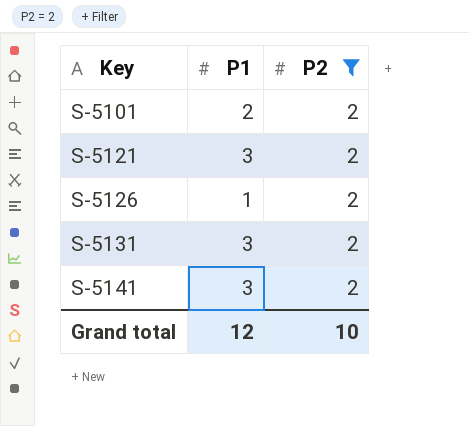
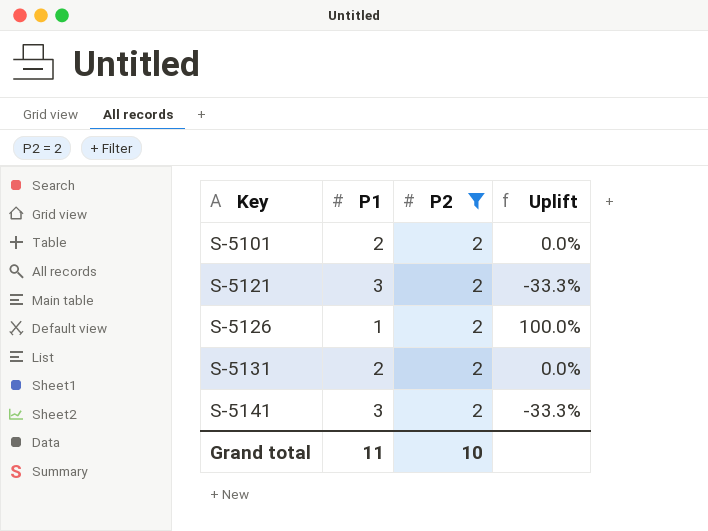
column Uplift | formula: none -> ([P2] - [P1]) / [P1]
S-5131 | P1: 3 -> 2
Grand total | P1: 12 -> 11

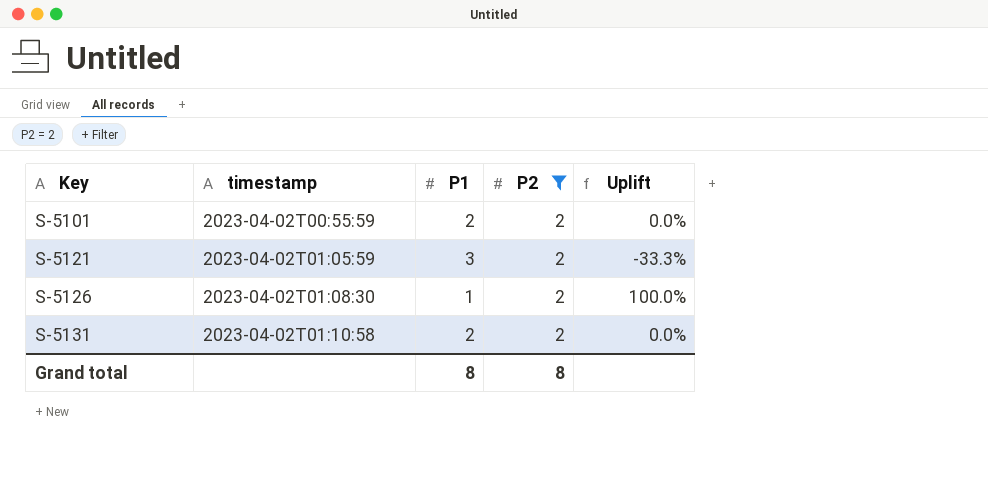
column timestamp | position: none -> 2
row S-5141: 3 | 2 | -33.3% -> none
Grand total | P1: 11 -> 8
Grand total | P2: 10 -> 8

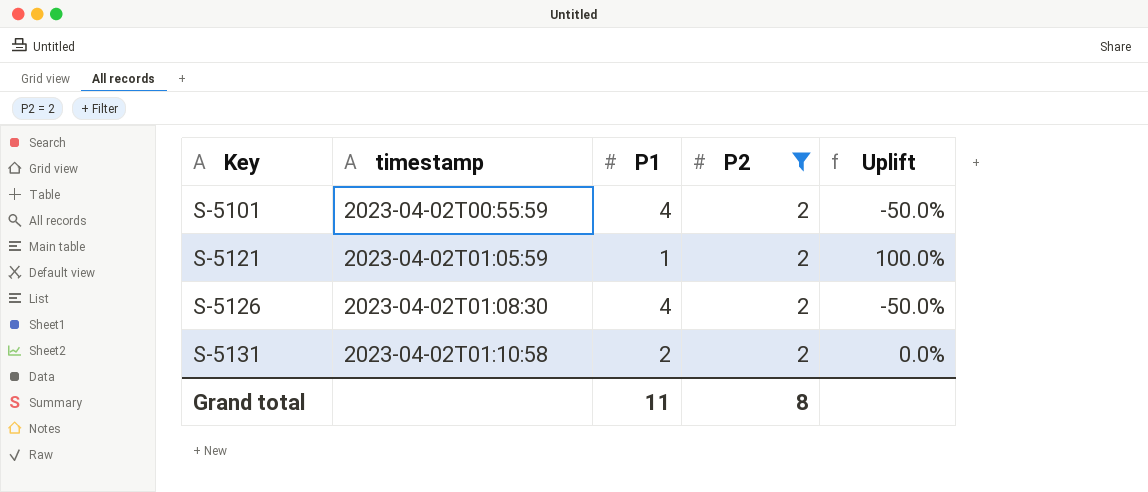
S-5101 | P1: 2 -> 4
S-5101 | Uplift: 0.0% -> -50.0%
S-5121 | P1: 3 -> 1
S-5121 | Uplift: -33.3% -> 100.0%
S-5126 | P1: 1 -> 4
S-5126 | Uplift: 100.0% -> -50.0%
Grand total | P1: 8 -> 11

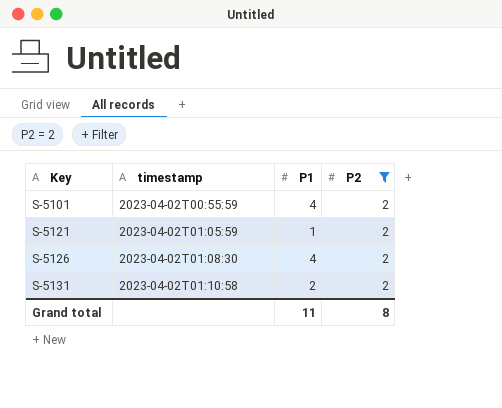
column Uplift | formula: ([P2] - [P1]) / [P1] -> none

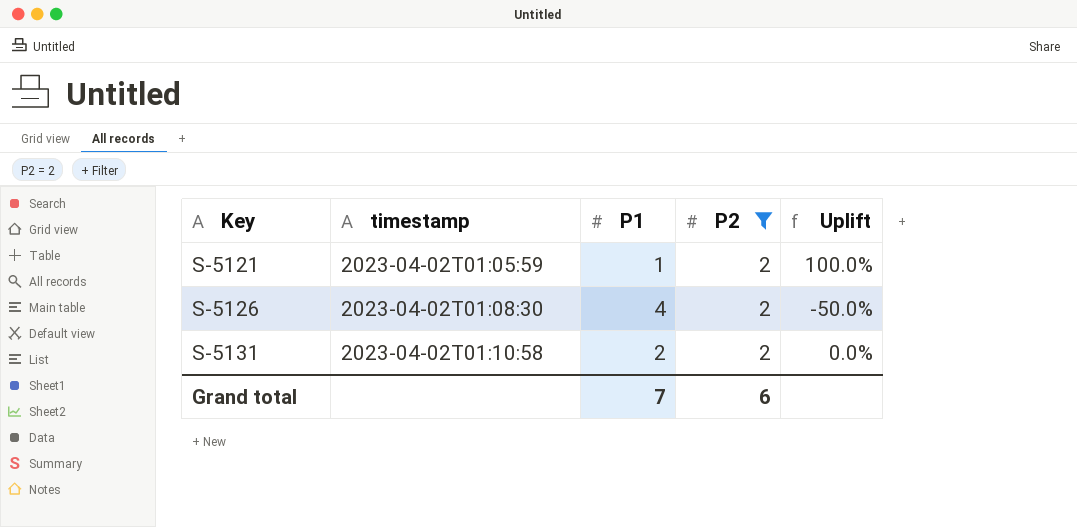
column Uplift | formula: none -> ([P2] - [P1]) / [P1]
row S-5101: 2023-04-02T00:55:59 | 4 | 2 -> none
Grand total | P1: 11 -> 7
Grand total | P2: 8 -> 6

